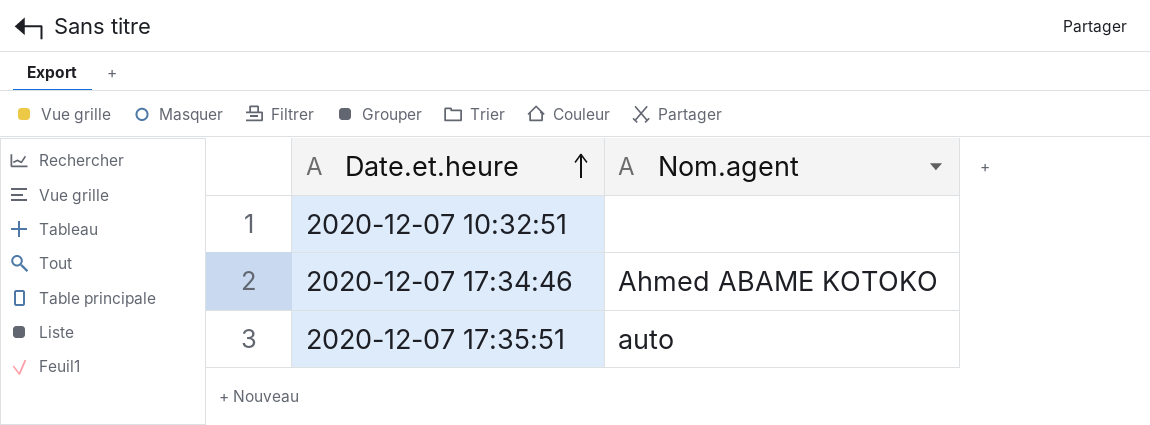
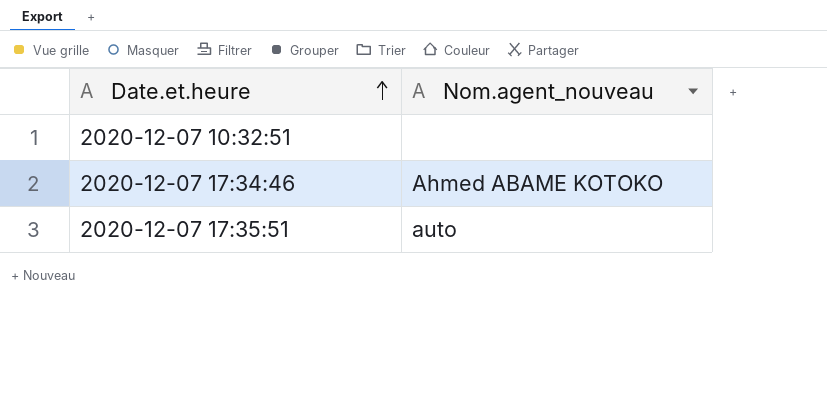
column name: Nom.agent -> Nom.agent_nouveau

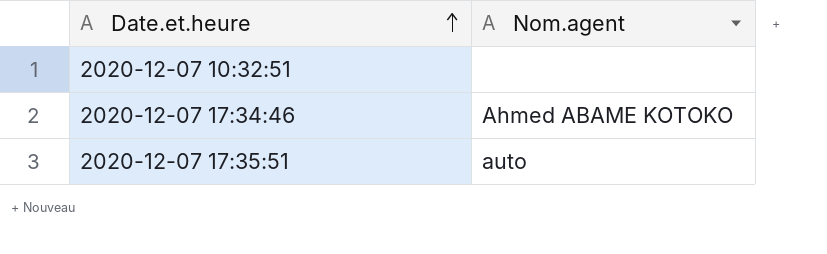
column name: Nom.agent_nouveau -> Nom.agent

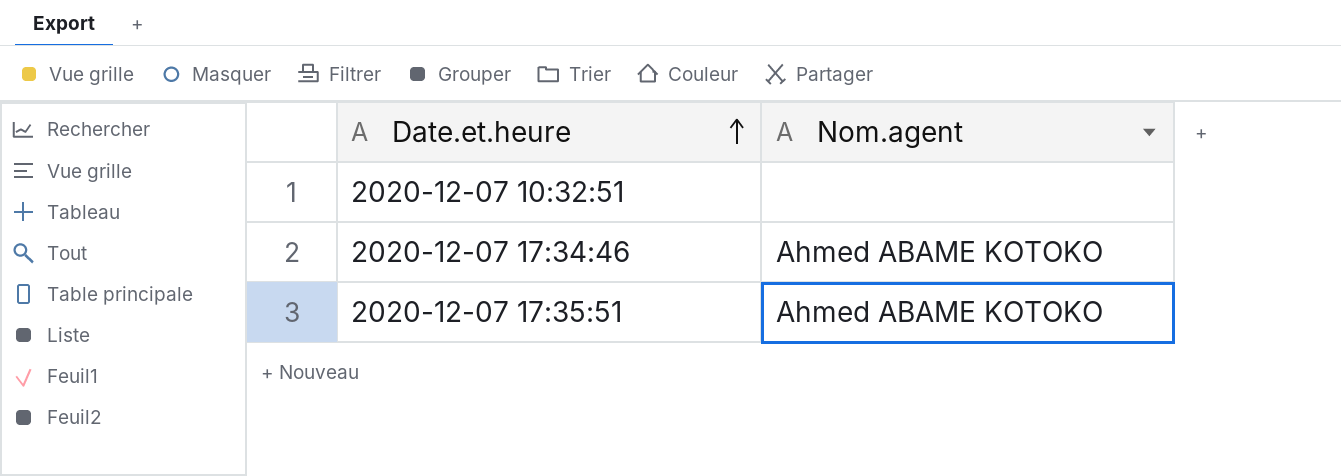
2020-12-07 17:35:51 | Nom.agent: auto -> Ahmed ABAME KOTOKO

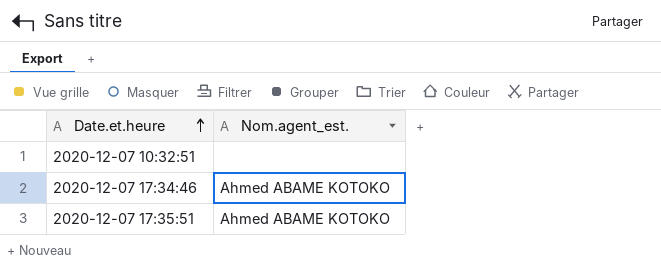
column name: Nom.agent -> Nom.agent_est.

